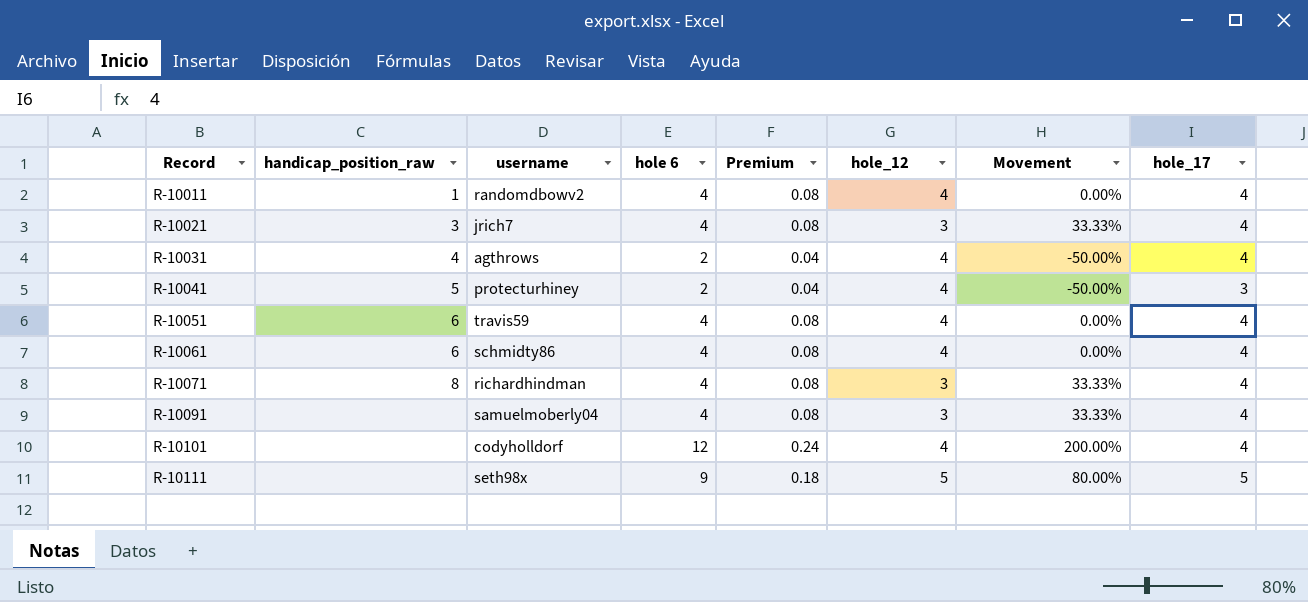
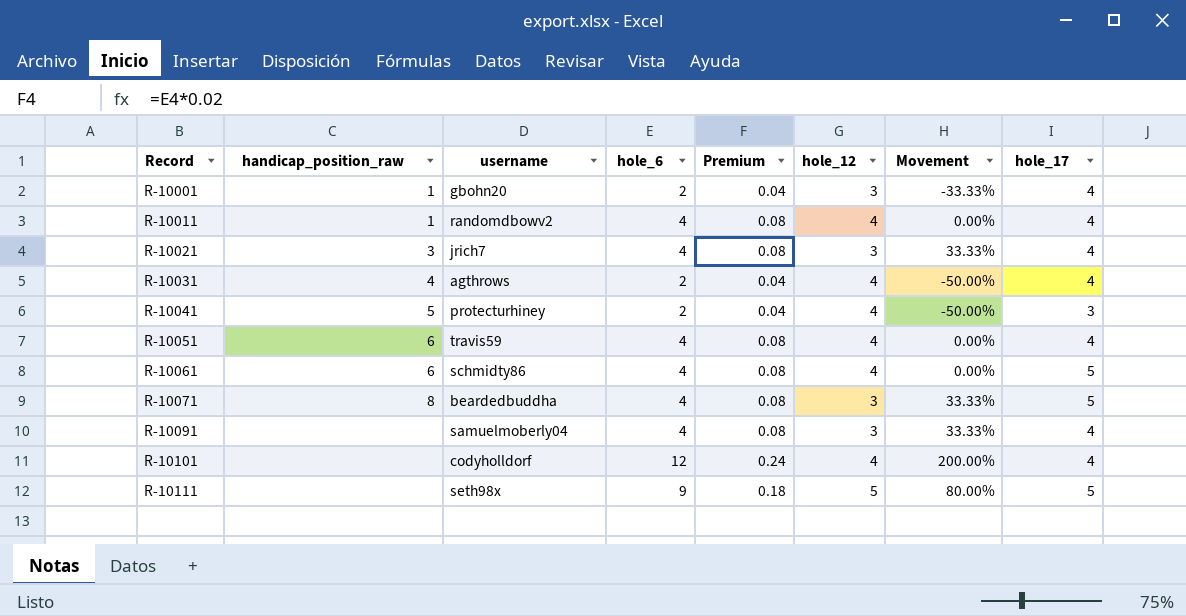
column name: hole 6 -> hole_6
row R-10001: none -> 1 | gbohn20 | 2 | 0.04 | 3 | -33.33% | 4
R-10061 | hole_17: 4 -> 5
R-10071 | username: richardhindman -> beardedbuddha
R-10071 | hole_17: 4 -> 5

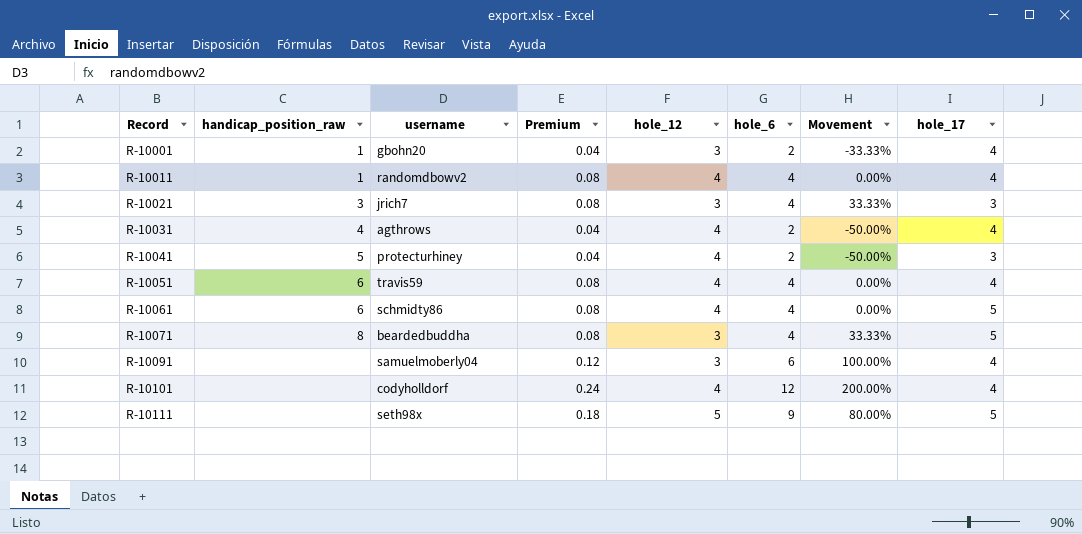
column hole_6 | position: 4 -> 6
R-10021 | hole_17: 4 -> 3
R-10091 | Premium: 0.08 -> 0.12
R-10091 | hole_6: 4 -> 6
R-10091 | Movement: 33.33% -> 100.00%

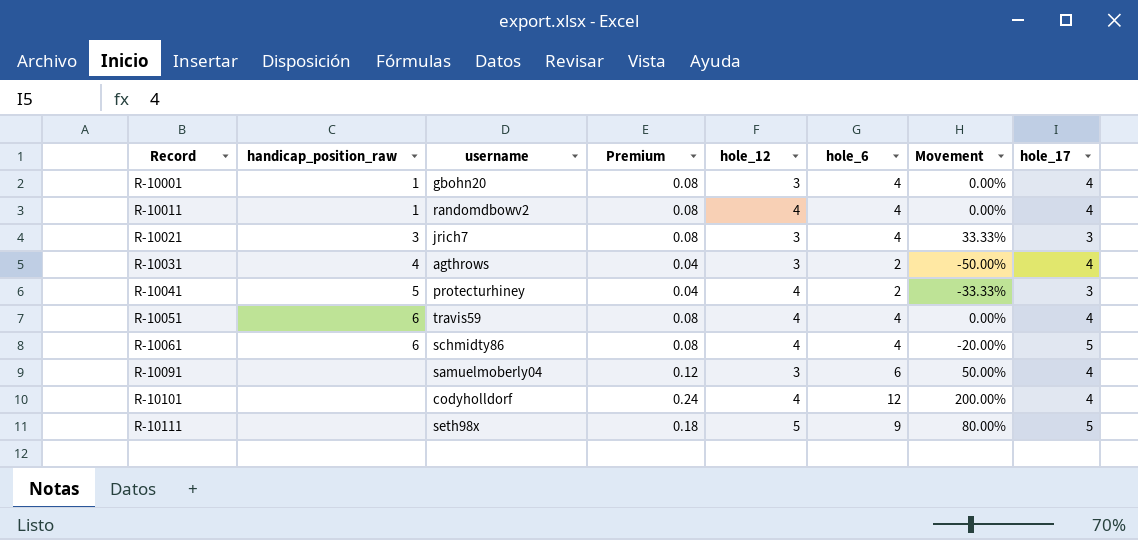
column Movement | formula: ([hole_6] - [hole_12]) / [hole_12] -> ([hole_6] - [hole_17]) / [hole_17]
row R-10071: 8 | beardedbuddha | 0.08 | 3 | 4 | 33.33% | 5 -> none
R-10001 | Premium: 0.04 -> 0.08
R-10001 | hole_6: 2 -> 4
R-10031 | hole_12: 4 -> 3

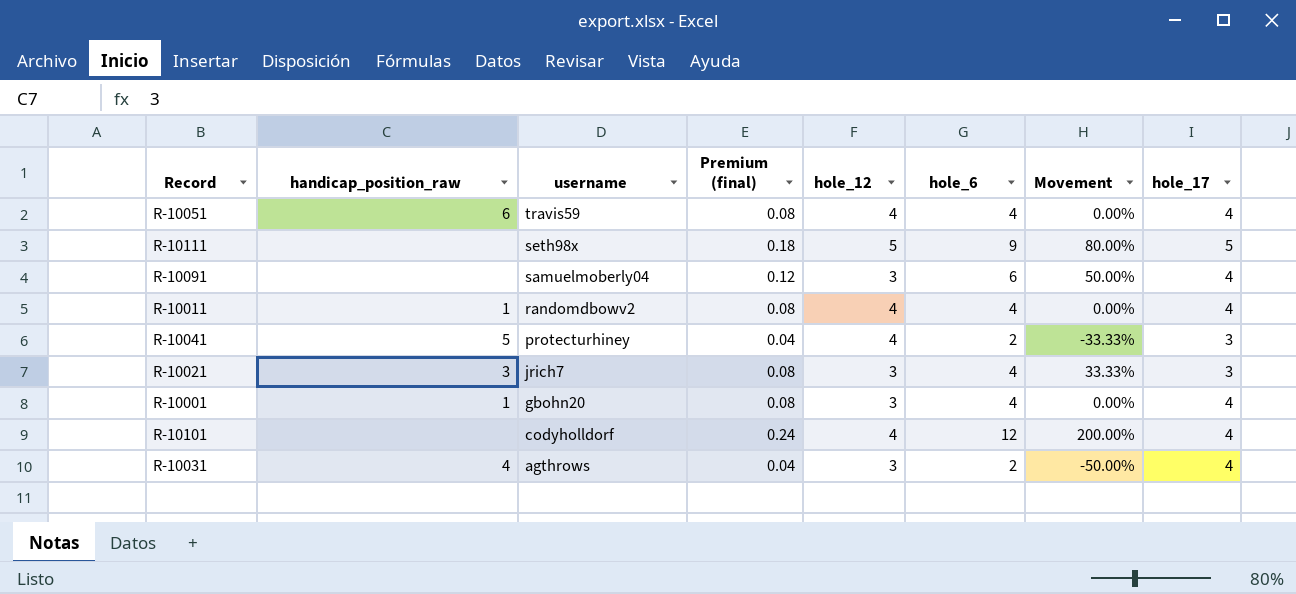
row order: Record ascending -> username descending
column name: Premium -> Premium (final)
row R-10061: 6 | schmidty86 | 0.08 | 4 | 4 | -20.00% | 5 -> none

